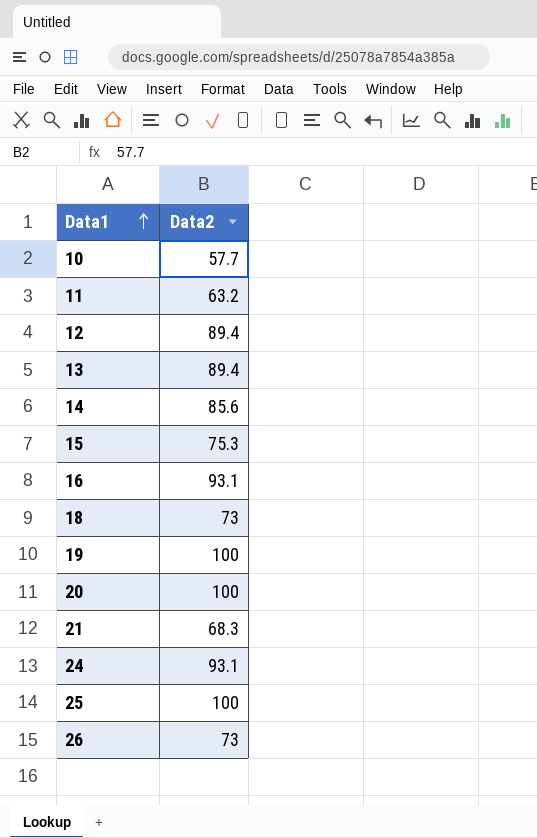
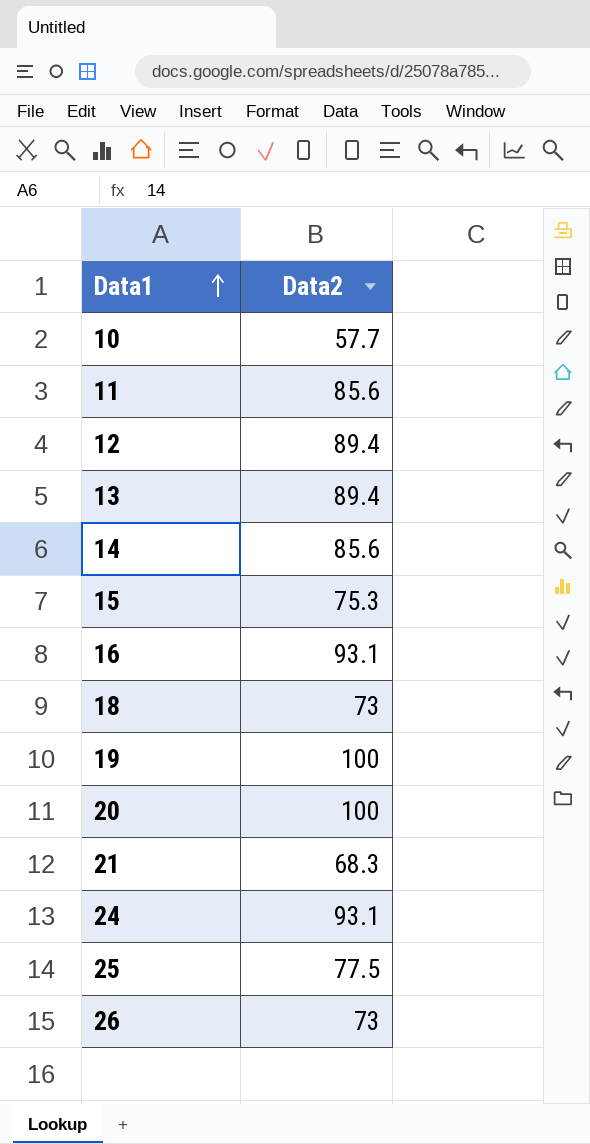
11 | Data2: 63.2 -> 85.6
25 | Data2: 100 -> 77.5

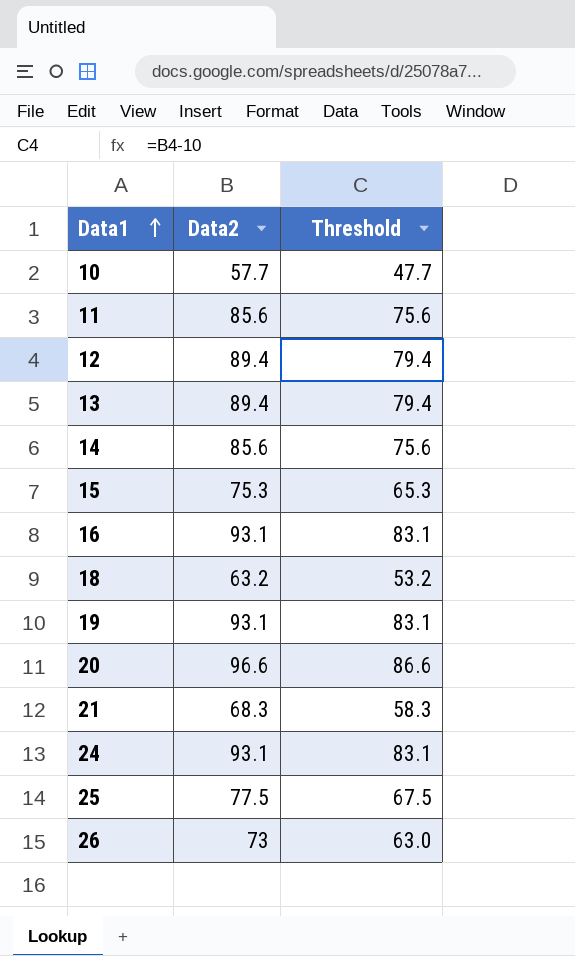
column Threshold | formula: none -> [Data2] - 10
18 | Data2: 73 -> 63.2
19 | Data2: 100 -> 93.1
20 | Data2: 100 -> 96.6

